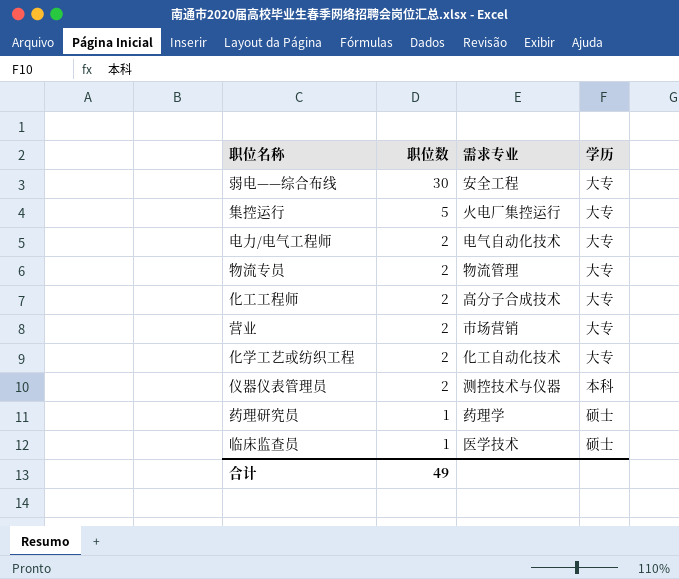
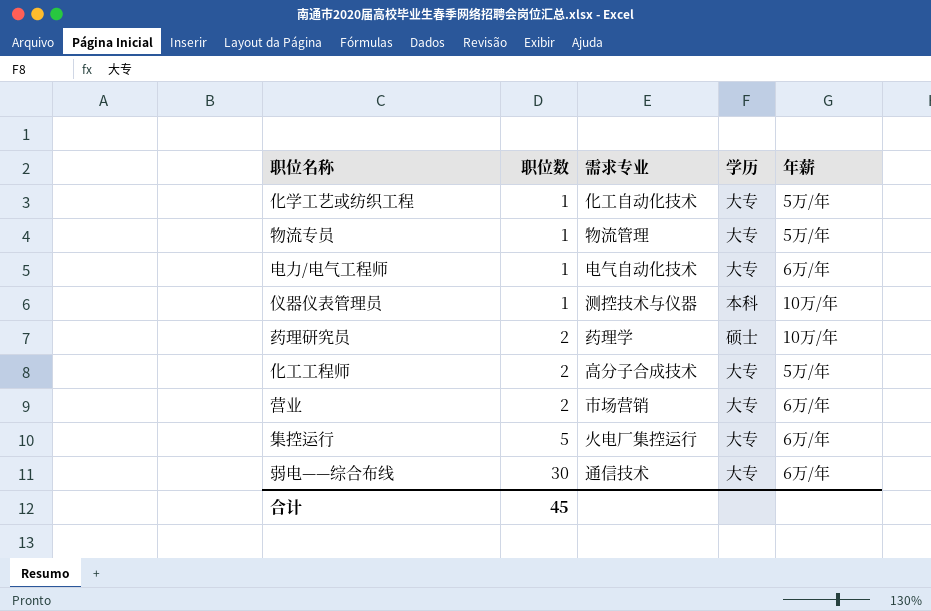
row order: 职位数 descending -> 职位数 ascending
column 年薪 | position: none -> 5
row 临床监查员: 1 | 医学技术 | 硕士 -> none
化学工艺或纺织工程 | 职位数: 2 -> 1
物流专员 | 职位数: 2 -> 1
电力/电气工程师 | 职位数: 2 -> 1
仪器仪表管理员 | 职位数: 2 -> 1
药理研究员 | 职位数: 1 -> 2
弱电——综合布线 | 需求专业: 安全工程 -> 通信技术
合计 | 职位数: 49 -> 45

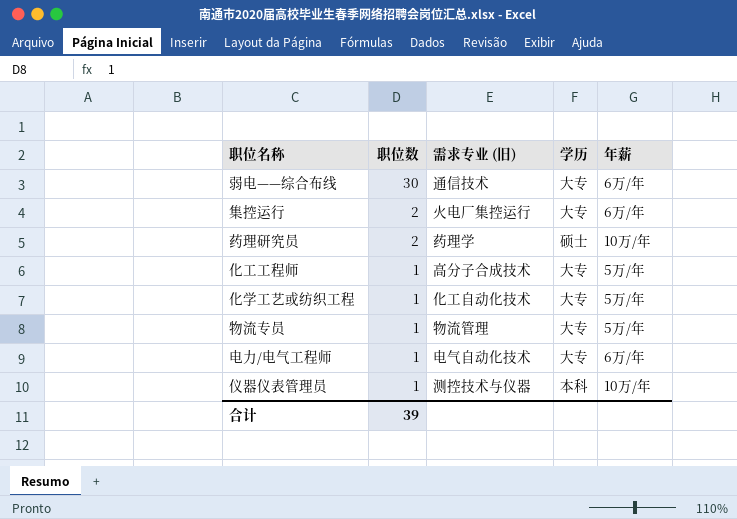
row order: 职位数 ascending -> 职位数 descending
column name: 需求专业 -> 需求专业 (旧)
row 营业: 2 | 市场营销 | 大专 | 6万/年 -> none
集控运行 | 职位数: 5 -> 2
化工工程师 | 职位数: 2 -> 1
合计 | 职位数: 45 -> 39

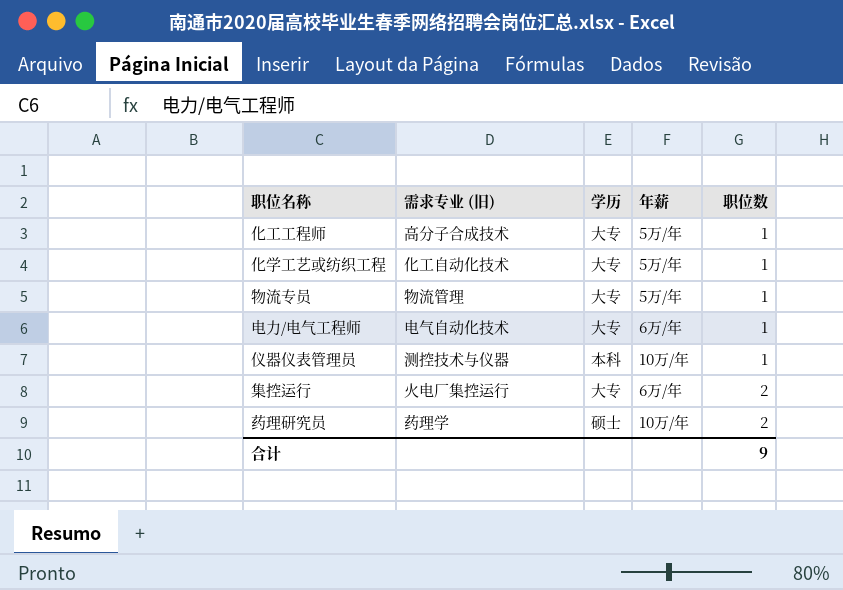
row order: 职位数 descending -> 职位数 ascending
column 职位数 | position: 2 -> 5
row 弱电——综合布线: 30 | 通信技术 | 大专 | 6万/年 -> none
合计 | 职位数: 39 -> 9

